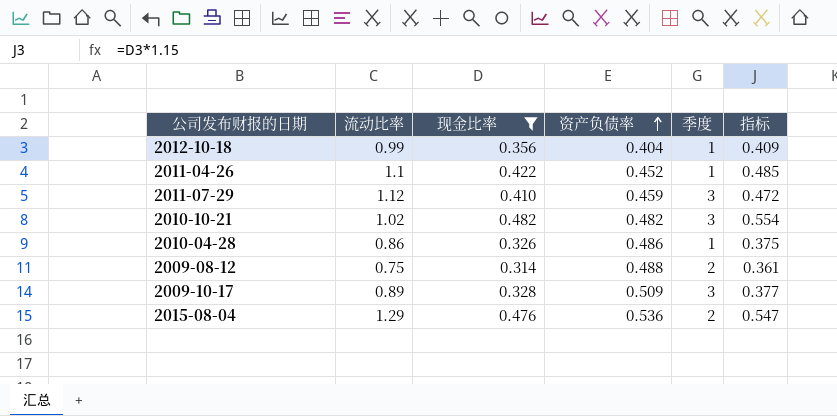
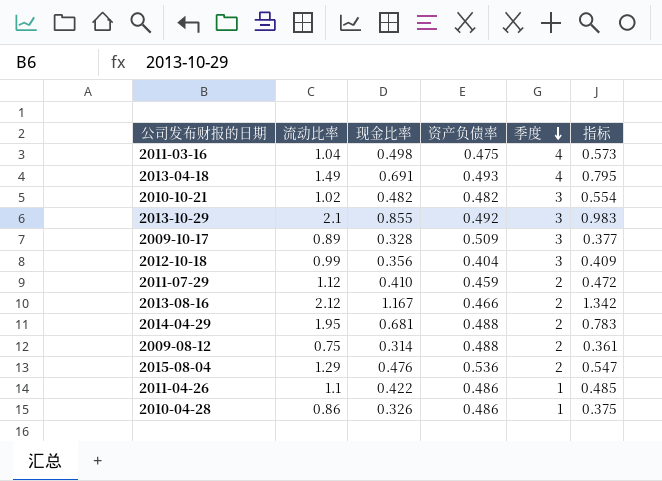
filter: 现金比率 <= 0.482 -> none
row order: 资产负债率 ascending -> 季度 descending
2012-10-18 | 季度: 1 -> 3
2011-07-29 | 季度: 3 -> 2
2011-04-26 | 资产负债率: 0.452 -> 0.486

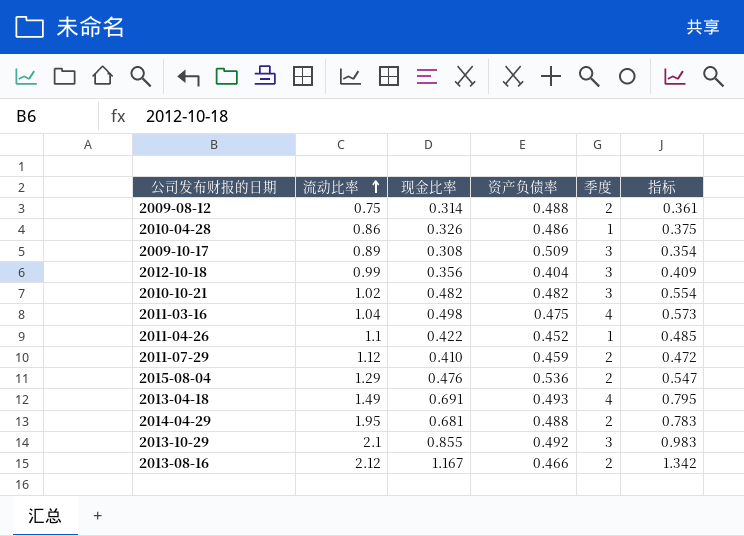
row order: 季度 descending -> 流动比率 ascending
2009-10-17 | 现金比率: 0.328 -> 0.308
2009-10-17 | 指标: 0.377 -> 0.354
2011-04-26 | 资产负债率: 0.486 -> 0.452

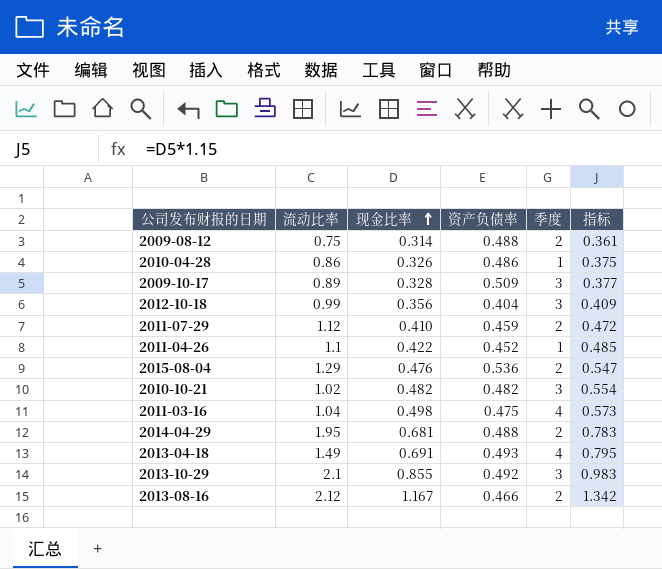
row order: 流动比率 ascending -> 现金比率 ascending
2009-10-17 | 现金比率: 0.308 -> 0.328
2009-10-17 | 指标: 0.354 -> 0.377

